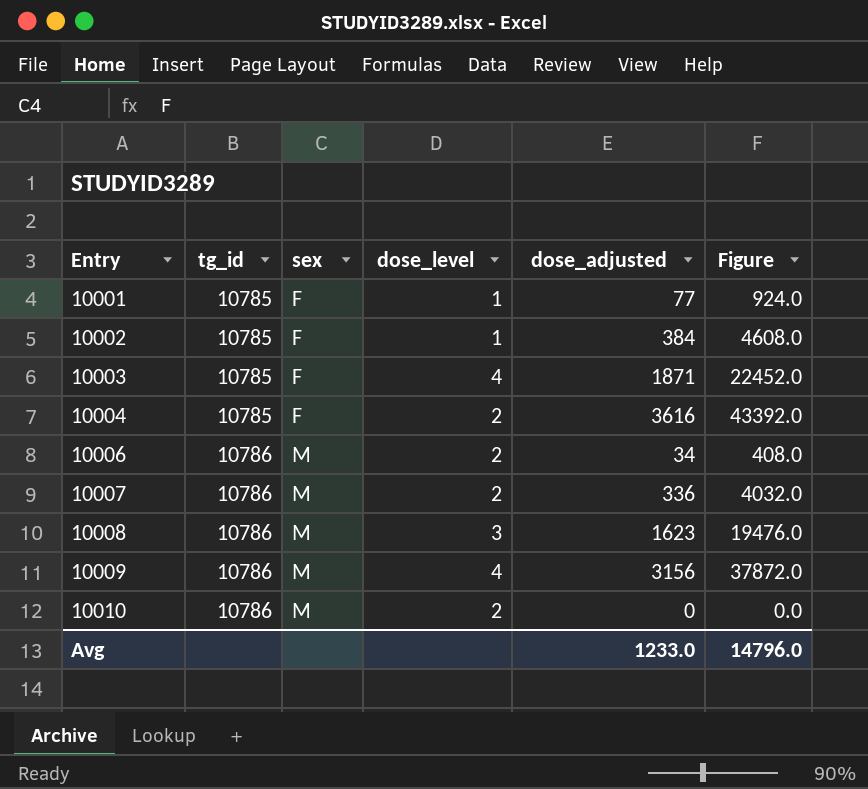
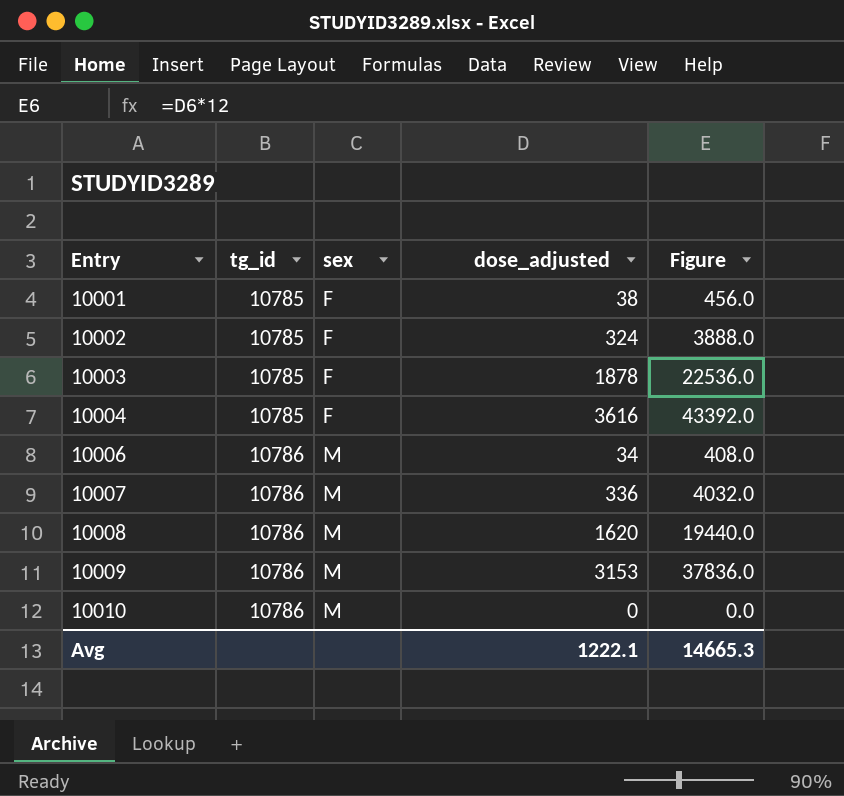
column dose_level | position: 4 -> none
10001 | dose_adjusted: 77 -> 38
10001 | Figure: 924.0 -> 456.0
10002 | dose_adjusted: 384 -> 324
10002 | Figure: 4608.0 -> 3888.0
10003 | dose_adjusted: 1871 -> 1878
10003 | Figure: 22452.0 -> 22536.0
10008 | dose_adjusted: 1623 -> 1620
10008 | Figure: 19476.0 -> 19440.0
10009 | dose_adjusted: 3156 -> 3153
10009 | Figure: 37872.0 -> 37836.0
Avg | dose_adjusted: 1233.0 -> 1222.1
Avg | Figure: 14796.0 -> 14665.3

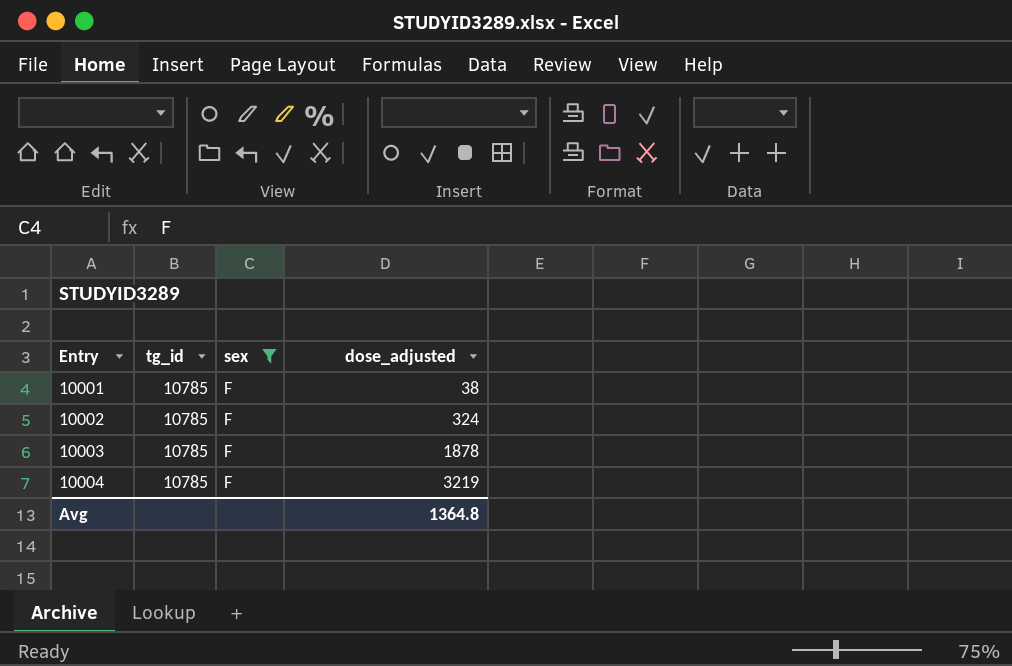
filter: none -> sex = F
column Figure | formula: [dose_adjusted] * 12 -> none
10004 | dose_adjusted: 3616 -> 3219
Avg | dose_adjusted: 1222.1 -> 1364.8

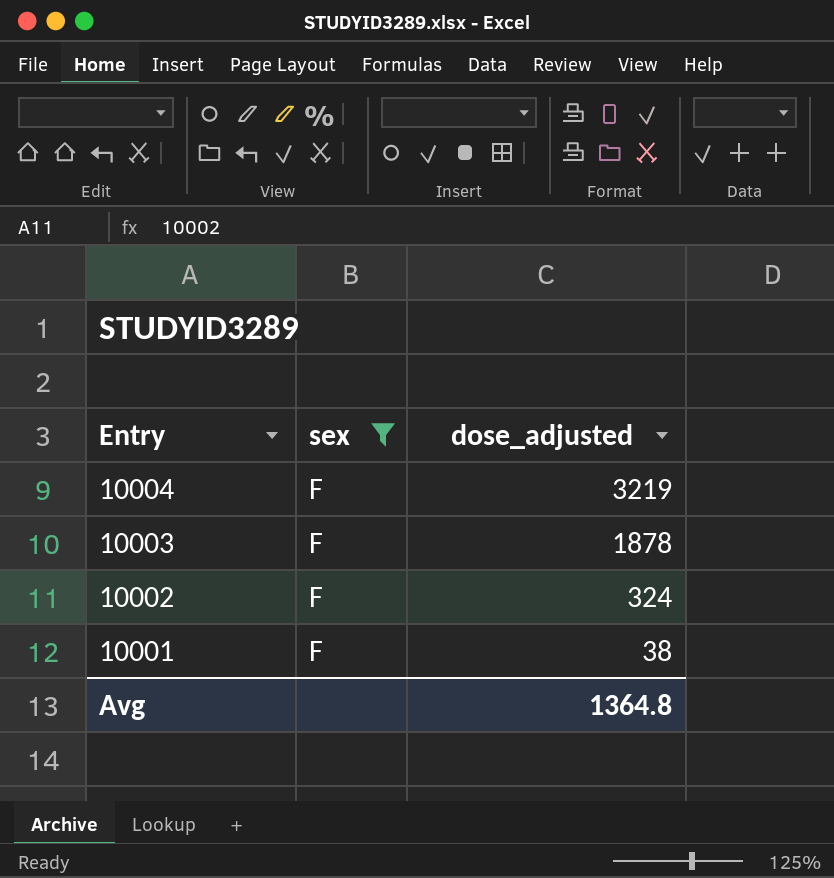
row order: Entry ascending -> Entry descending
column tg_id | position: 2 -> none

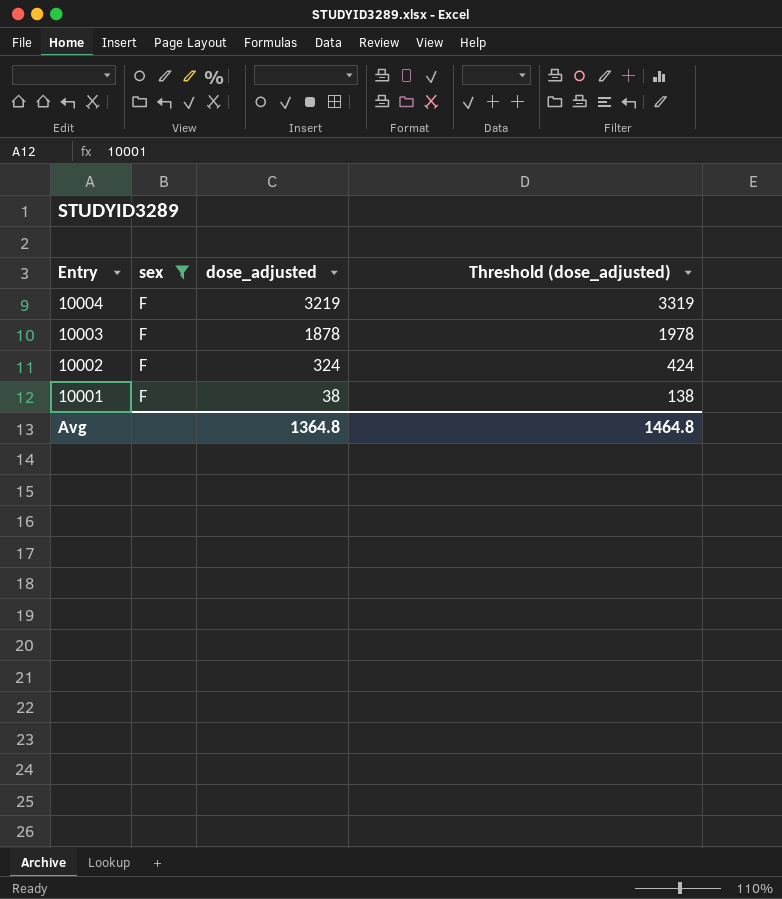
column Threshold (dose_adjusted) | formula: none -> [dose_adjusted] + 100

